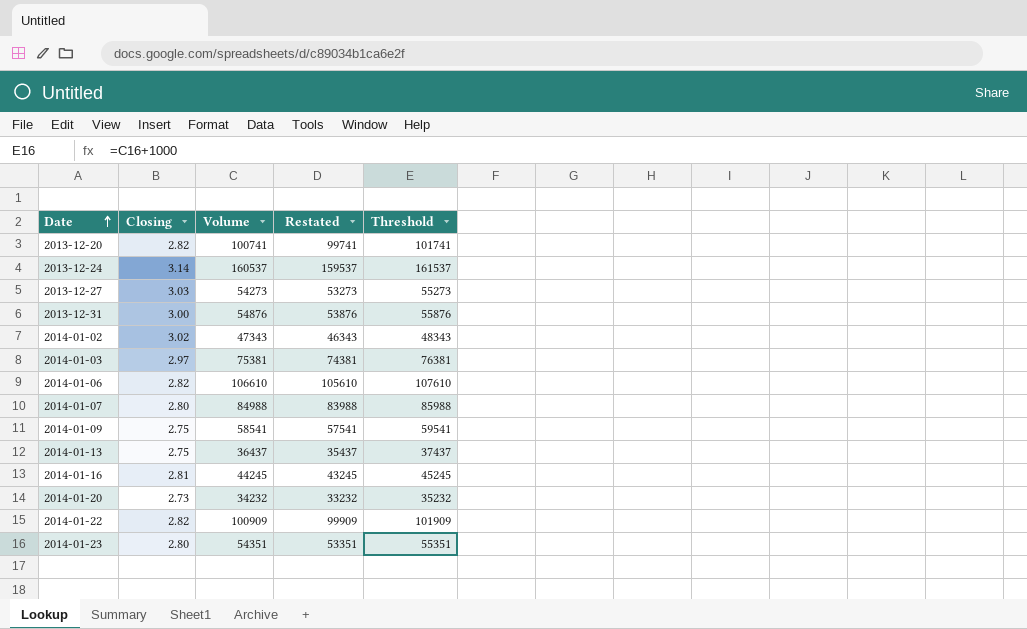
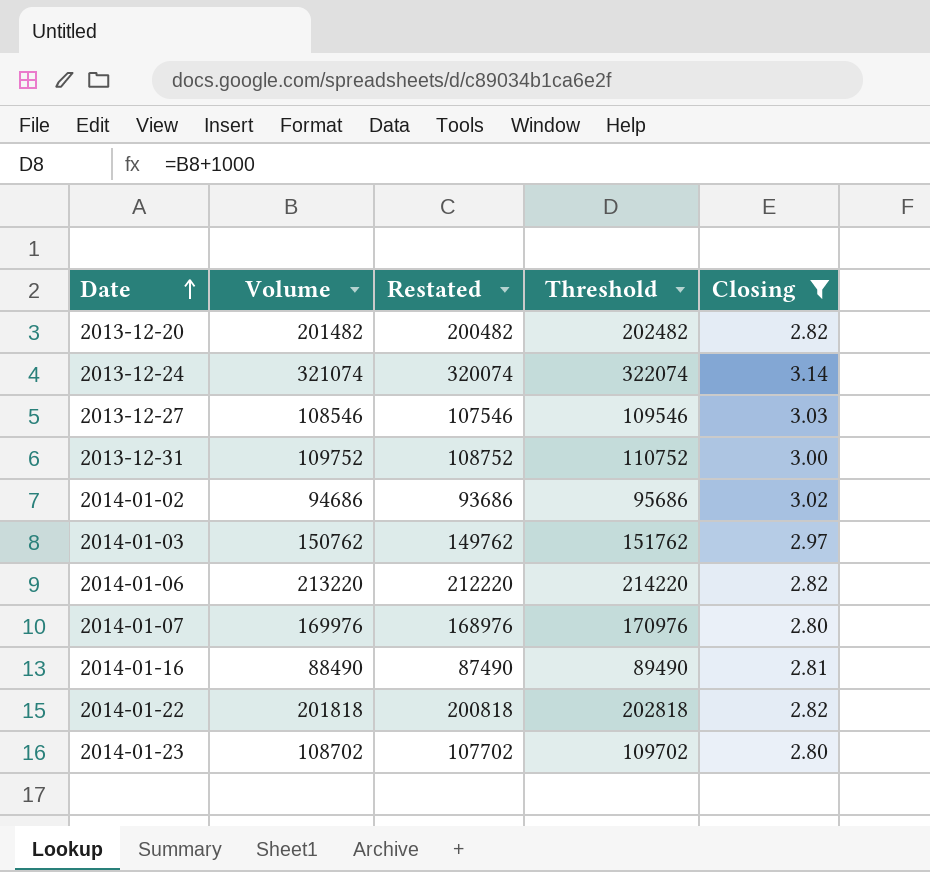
filter: none -> Closing >= 2.80
column Closing | position: 2 -> 5
2013-12-20 | Volume: 100741 -> 201482
2013-12-20 | Restated: 99741 -> 200482
2013-12-20 | Threshold: 101741 -> 202482
2013-12-24 | Volume: 160537 -> 321074
2013-12-24 | Restated: 159537 -> 320074
2013-12-24 | Threshold: 161537 -> 322074
2013-12-27 | Volume: 54273 -> 108546
2013-12-27 | Restated: 53273 -> 107546
2013-12-27 | Threshold: 55273 -> 109546
2013-12-31 | Volume: 54876 -> 109752
2013-12-31 | Restated: 53876 -> 108752
2013-12-31 | Threshold: 55876 -> 110752
2014-01-02 | Volume: 47343 -> 94686
2014-01-02 | Restated: 46343 -> 93686
2014-01-02 | Threshold: 48343 -> 95686
2014-01-03 | Volume: 75381 -> 150762
2014-01-03 | Restated: 74381 -> 149762
2014-01-03 | Threshold: 76381 -> 151762
2014-01-06 | Volume: 106610 -> 213220
2014-01-06 | Restated: 105610 -> 212220
2014-01-06 | Threshold: 107610 -> 214220
2014-01-07 | Volume: 84988 -> 169976
2014-01-07 | Restated: 83988 -> 168976
2014-01-07 | Threshold: 85988 -> 170976
2014-01-16 | Volume: 44245 -> 88490
2014-01-16 | Restated: 43245 -> 87490
2014-01-16 | Threshold: 45245 -> 89490
2014-01-22 | Volume: 100909 -> 201818
2014-01-22 | Restated: 99909 -> 200818
2014-01-22 | Threshold: 101909 -> 202818
2014-01-23 | Volume: 54351 -> 108702
2014-01-23 | Restated: 53351 -> 107702
2014-01-23 | Threshold: 55351 -> 109702

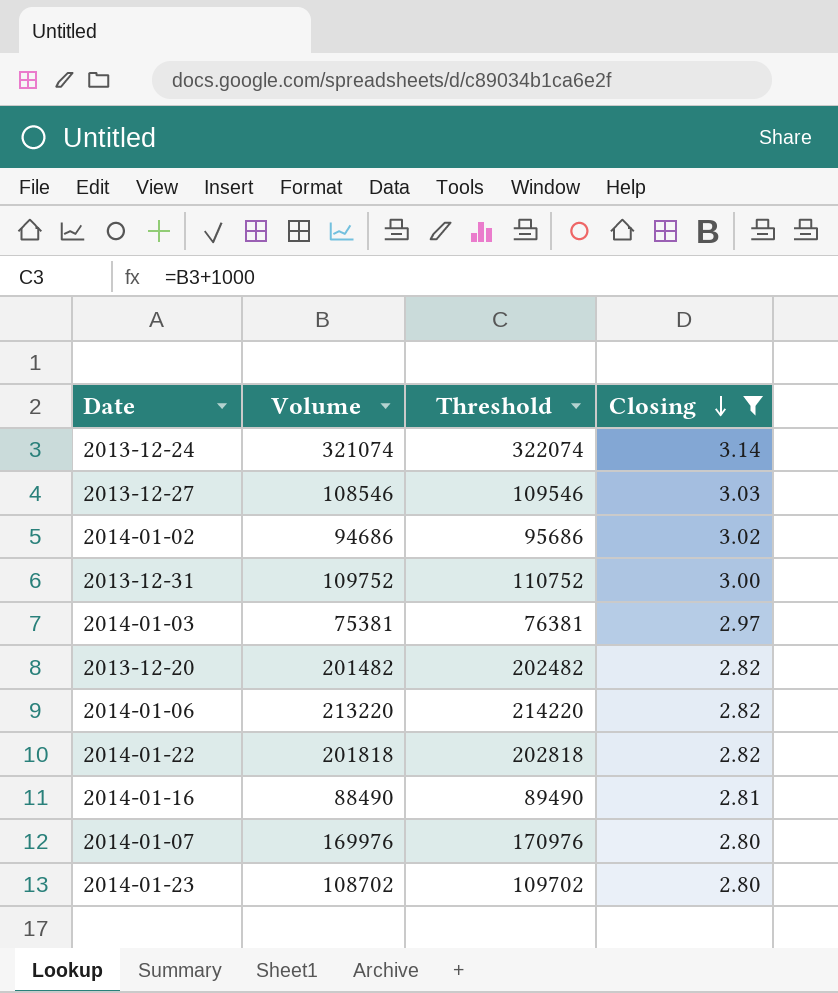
row order: Date ascending -> Closing descending
column Restated | formula: [Volume] - 1000 -> none
2014-01-03 | Volume: 150762 -> 75381
2014-01-03 | Threshold: 151762 -> 76381

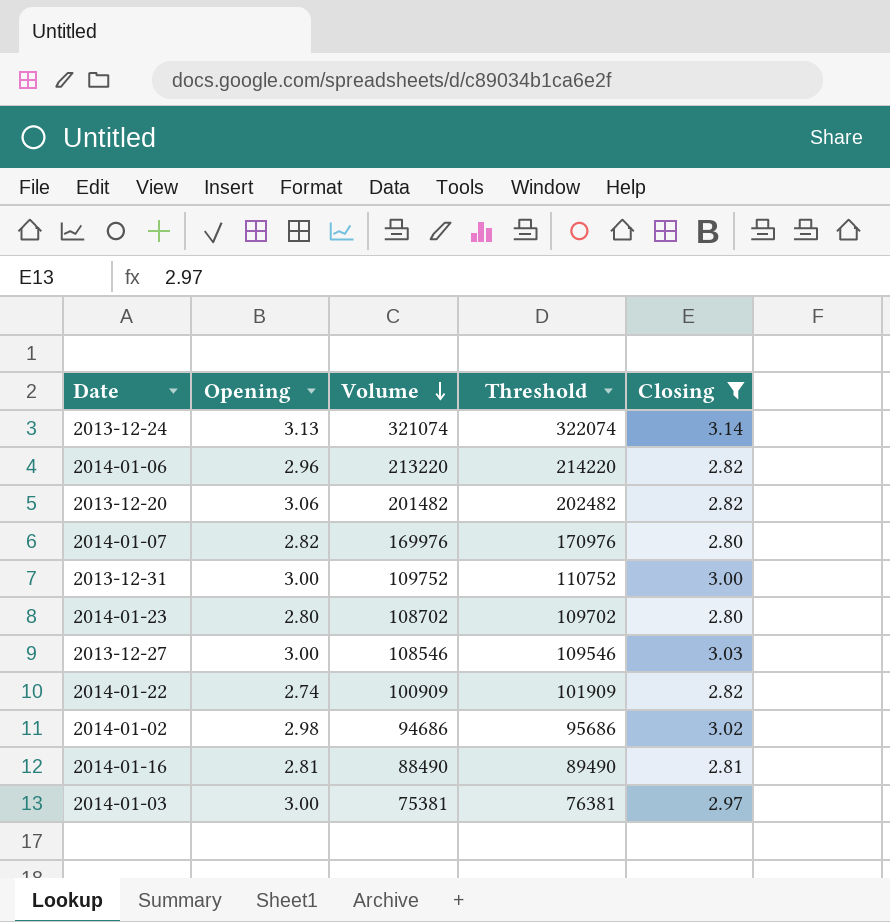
row order: Closing descending -> Volume descending
column Opening | position: none -> 2
2014-01-22 | Volume: 201818 -> 100909
2014-01-22 | Threshold: 202818 -> 101909

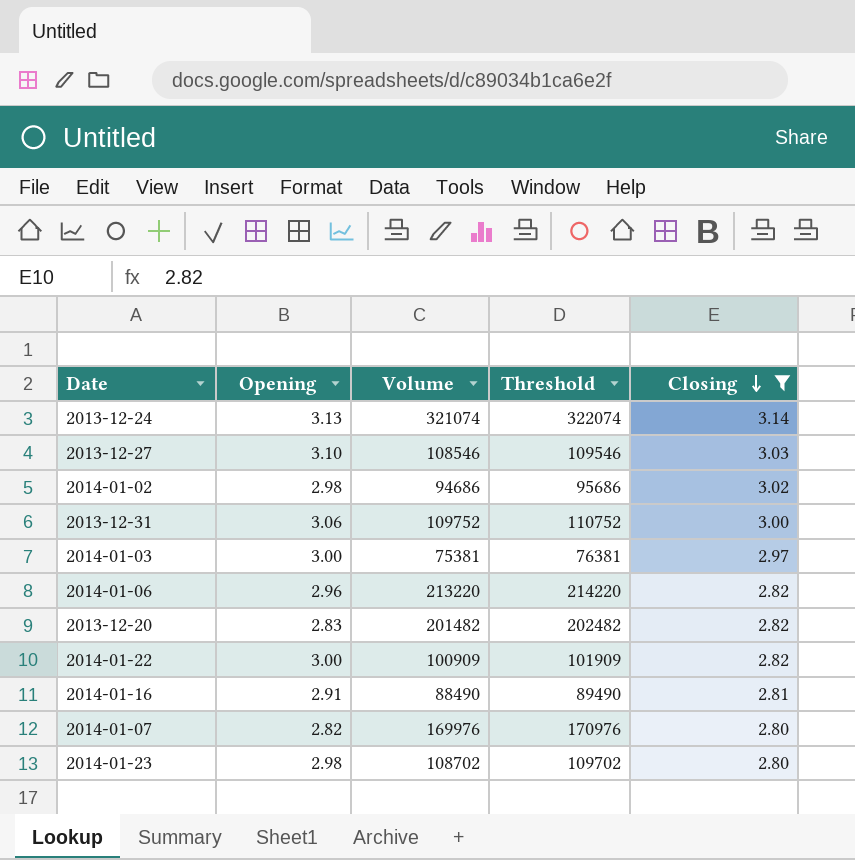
row order: Volume descending -> Closing descending
2013-12-27 | Opening: 3.00 -> 3.10
2013-12-31 | Opening: 3.00 -> 3.06
2013-12-20 | Opening: 3.06 -> 2.83
2014-01-22 | Opening: 2.74 -> 3.00
2014-01-16 | Opening: 2.81 -> 2.91
2014-01-23 | Opening: 2.80 -> 2.98

